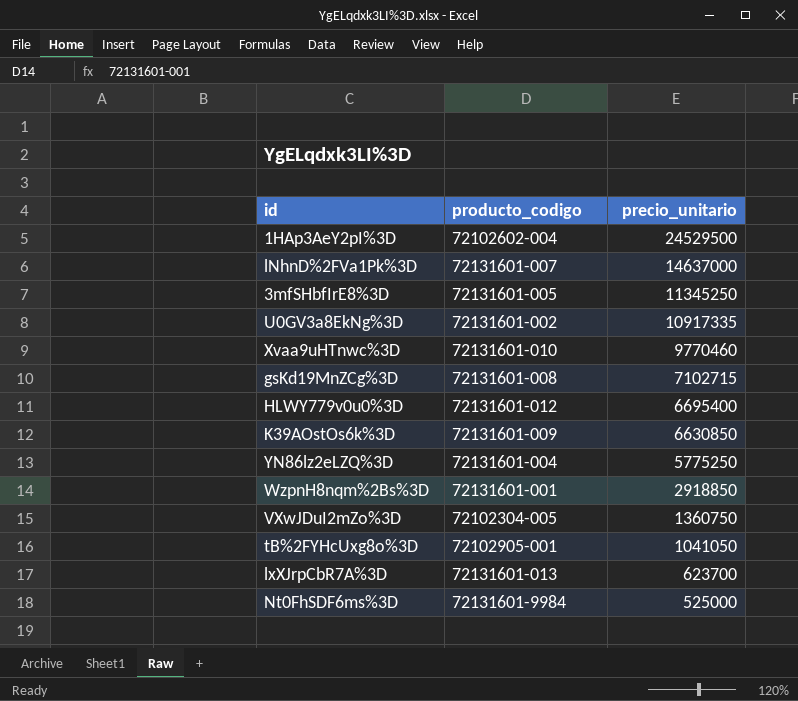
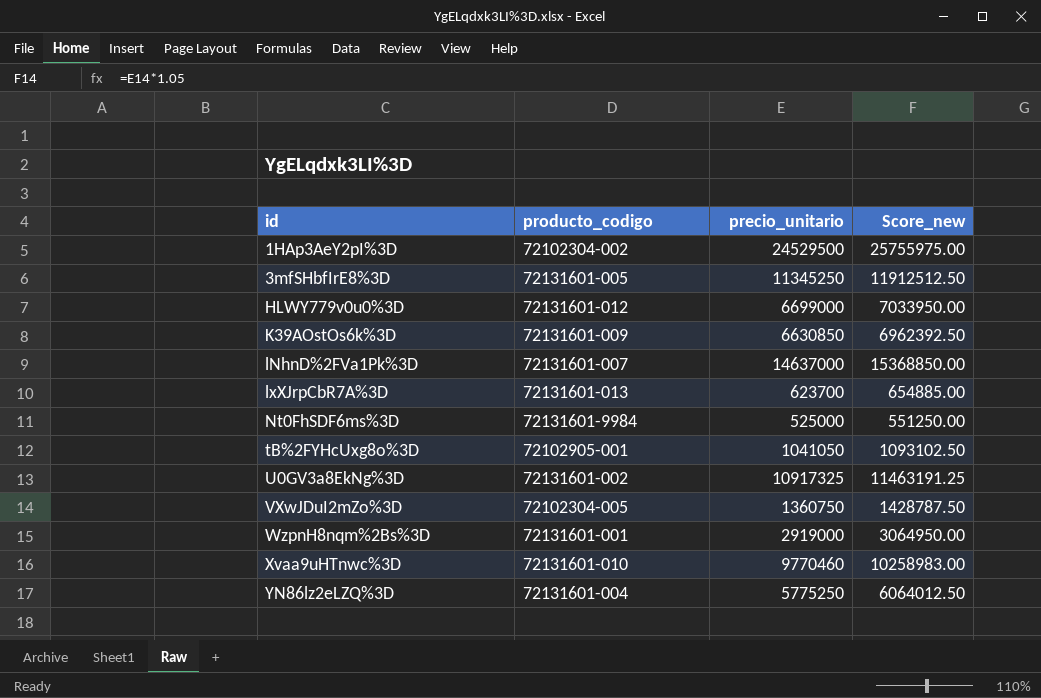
row order: precio_unitario descending -> id ascending
column Score_new | formula: none -> [precio_unitario] * 1.05
row gsKd19MnZCg%3D: 72131601-008 | 7102715 -> none
1HAp3AeY2pI%3D | producto_codigo: 72102602-004 -> 72102304-002
HLWY779v0u0%3D | precio_unitario: 6695400 -> 6699000
U0GV3a8EkNg%3D | precio_unitario: 10917335 -> 10917325
WzpnH8nqm%2Bs%3D | precio_unitario: 2918850 -> 2919000

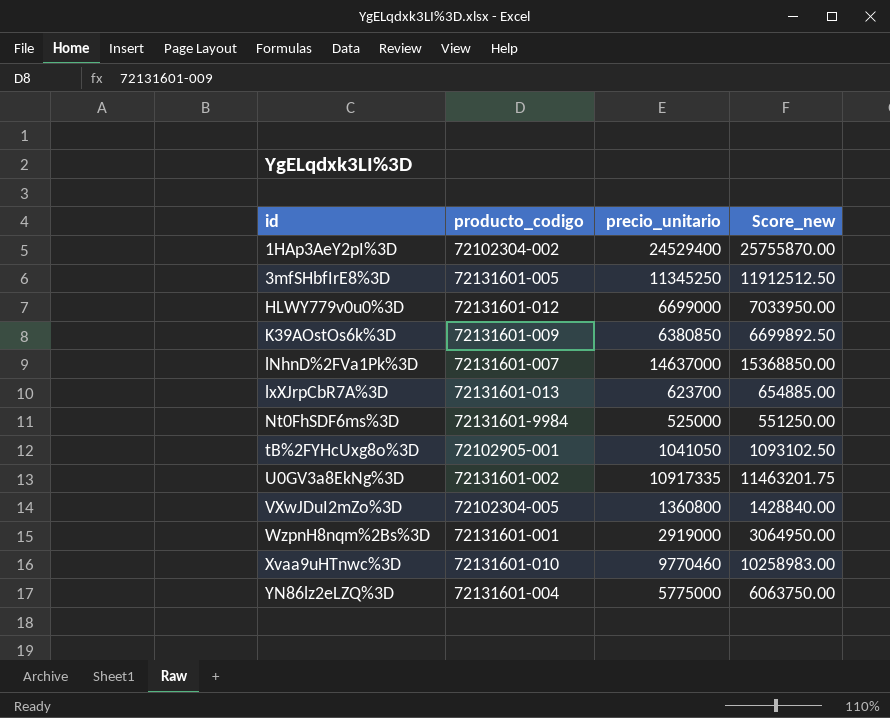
1HAp3AeY2pI%3D | precio_unitario: 24529500 -> 24529400
1HAp3AeY2pI%3D | Score_new: 25755975.00 -> 25755870.00
K39AOstOs6k%3D | precio_unitario: 6630850 -> 6380850
K39AOstOs6k%3D | Score_new: 6962392.50 -> 6699892.50
U0GV3a8EkNg%3D | precio_unitario: 10917325 -> 10917335
U0GV3a8EkNg%3D | Score_new: 11463191.25 -> 11463201.75
VXwJDuI2mZo%3D | precio_unitario: 1360750 -> 1360800
VXwJDuI2mZo%3D | Score_new: 1428787.50 -> 1428840.00
YN86lz2eLZQ%3D | precio_unitario: 5775250 -> 5775000
YN86lz2eLZQ%3D | Score_new: 6064012.50 -> 6063750.00

